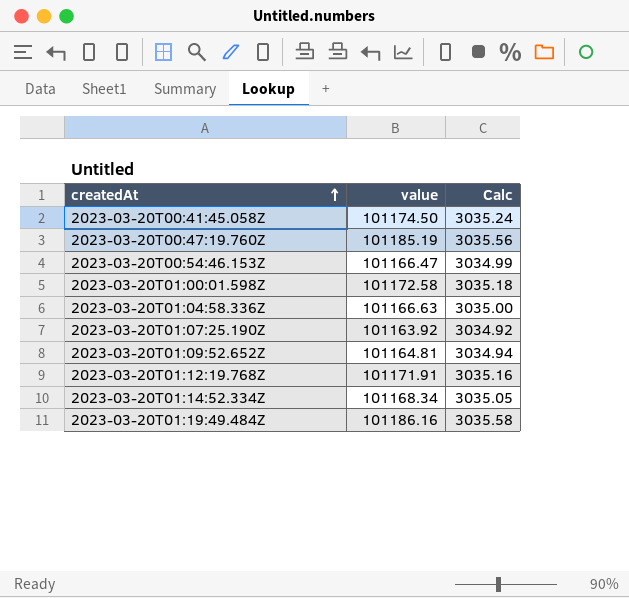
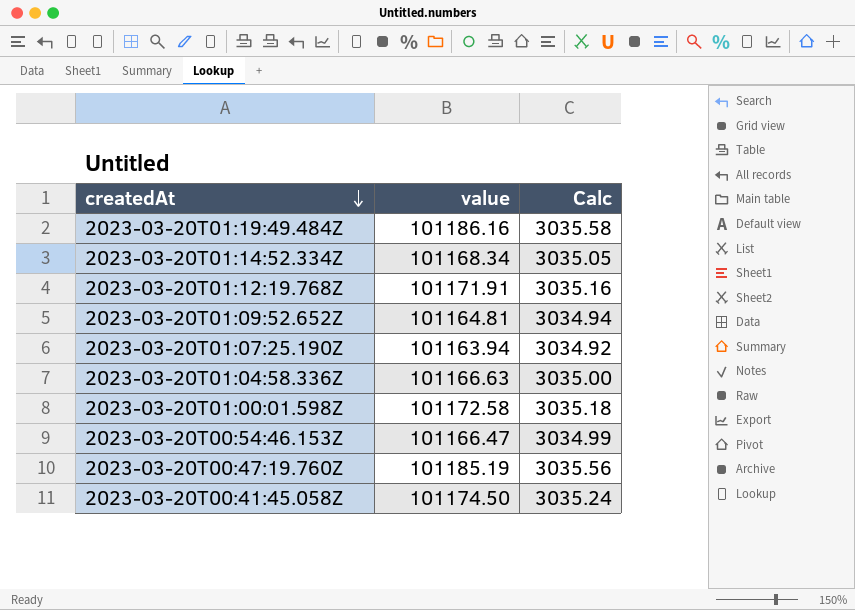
row order: createdAt ascending -> createdAt descending
2023-03-20T01:07:25.190Z | value: 101163.92 -> 101163.94

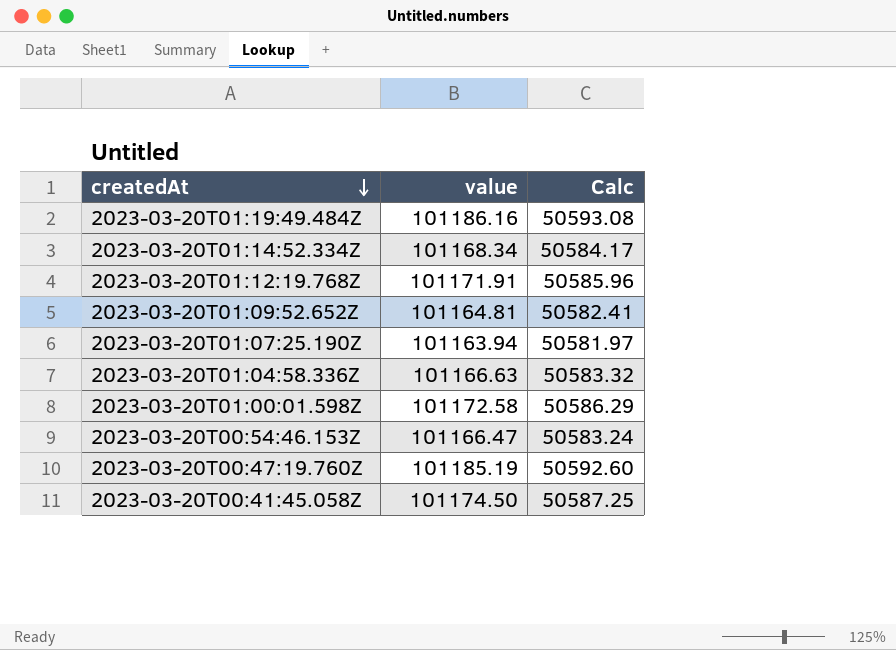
column Calc | formula: [value] * 0.03 -> [value] * 0.5

